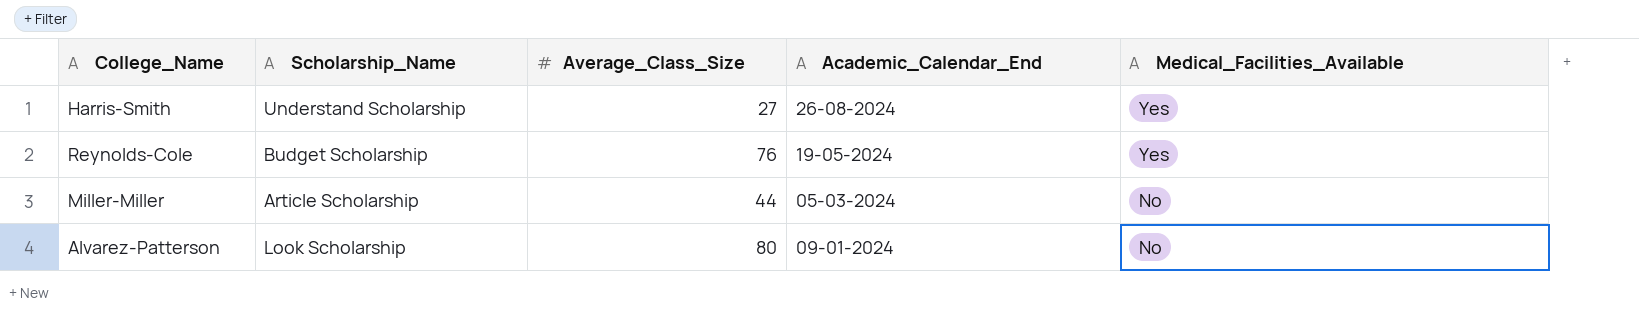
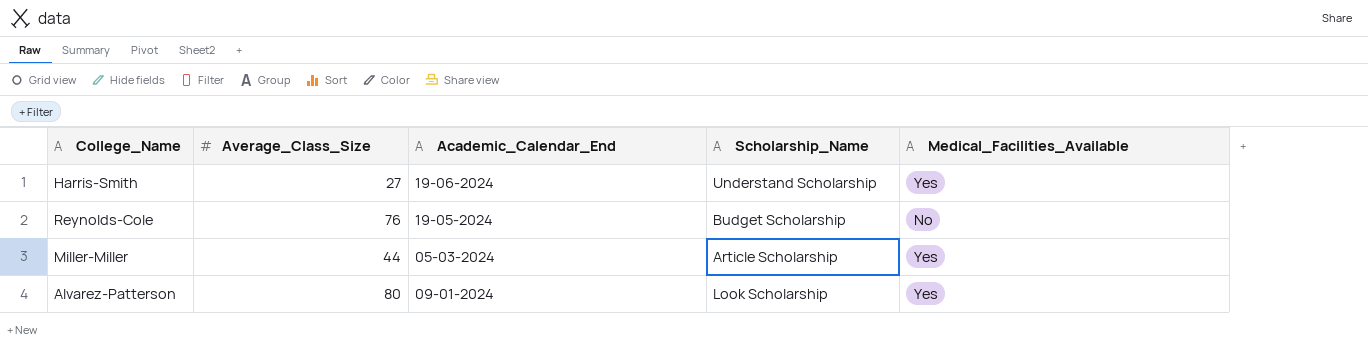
column Scholarship_Name | position: 2 -> 4
Harris-Smith | Academic_Calendar_End: 26-08-2024 -> 19-06-2024
Reynolds-Cole | Medical_Facilities_Available: Yes -> No
Miller-Miller | Medical_Facilities_Available: No -> Yes
Alvarez-Patterson | Medical_Facilities_Available: No -> Yes

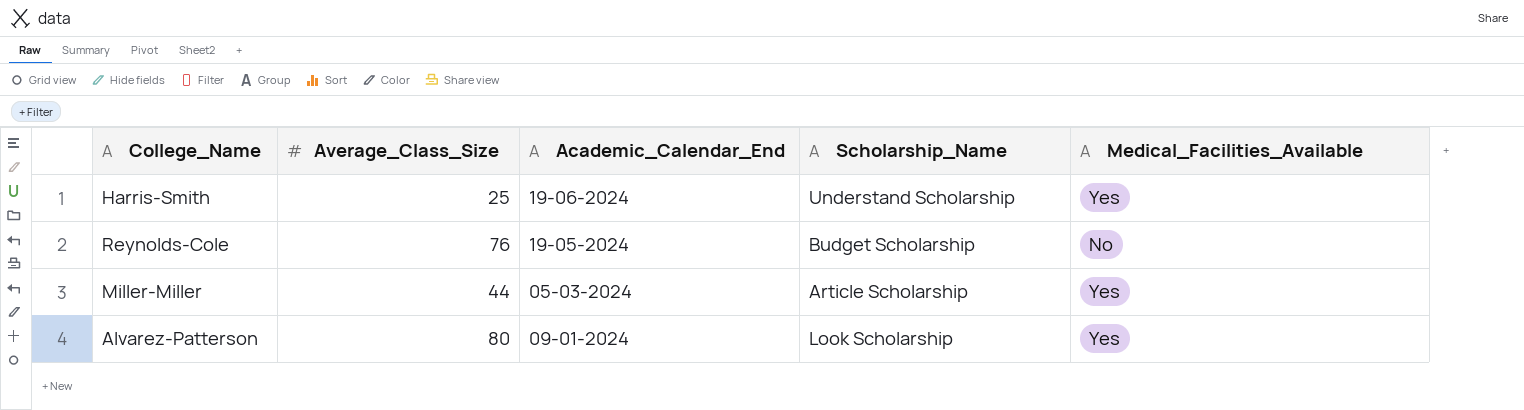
Harris-Smith | Average_Class_Size: 27 -> 25

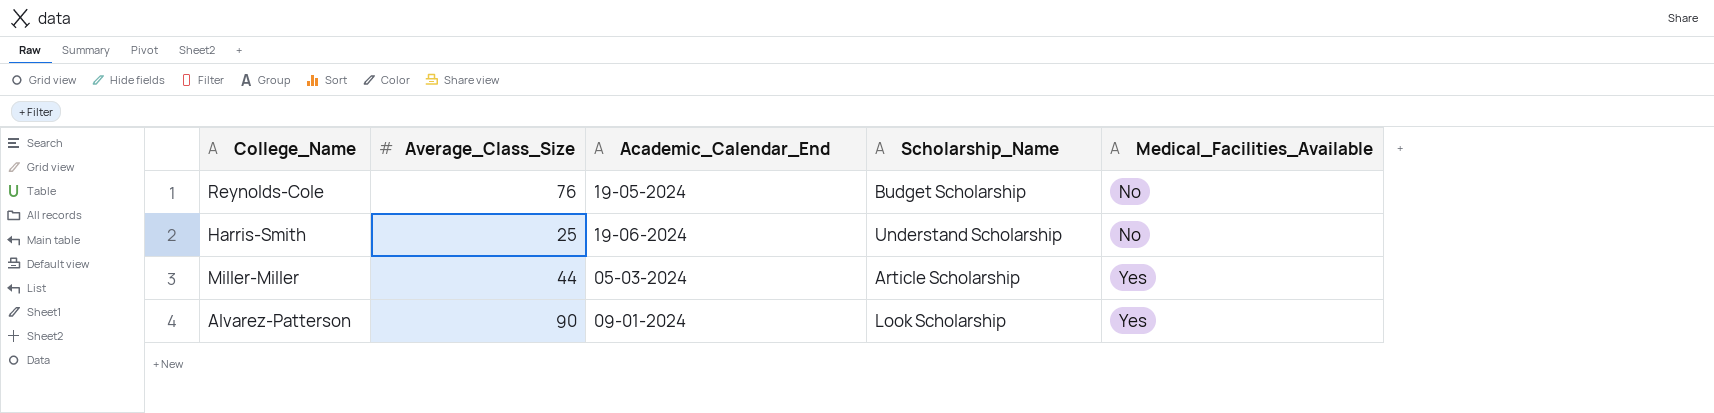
row order: Academic_Calendar_End descending -> Medical_Facilities_Available ascending
Harris-Smith | Medical_Facilities_Available: Yes -> No
Alvarez-Patterson | Average_Class_Size: 80 -> 90

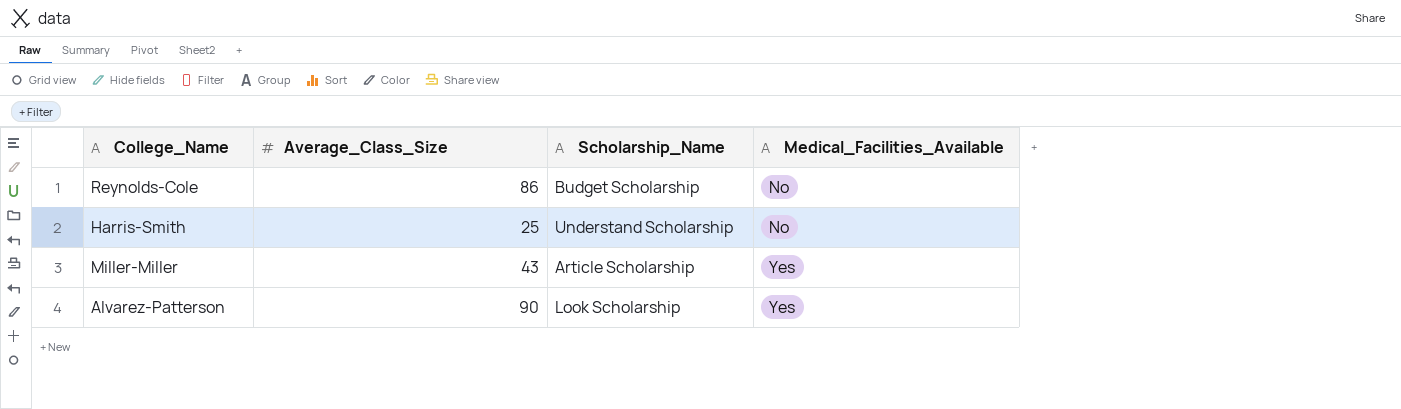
column Academic_Calendar_End | position: 3 -> none
Reynolds-Cole | Average_Class_Size: 76 -> 86
Miller-Miller | Average_Class_Size: 44 -> 43

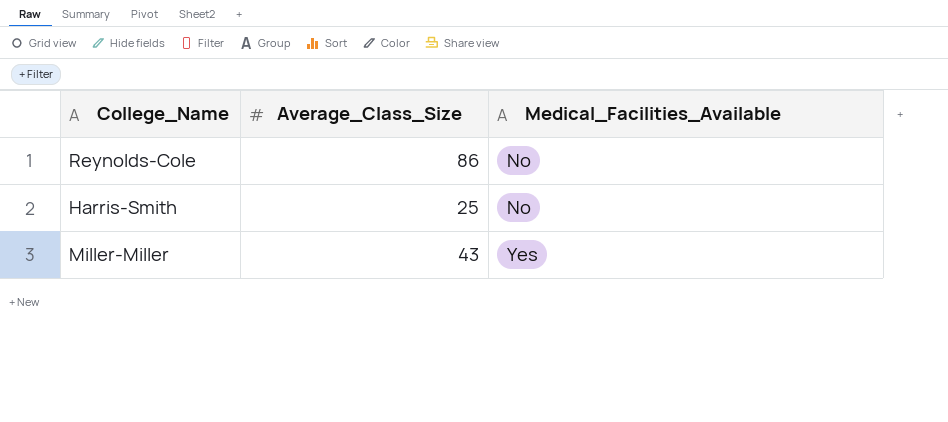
column Scholarship_Name | position: 3 -> none
row Alvarez-Patterson: 90 | Look Scholarship | Yes -> none

